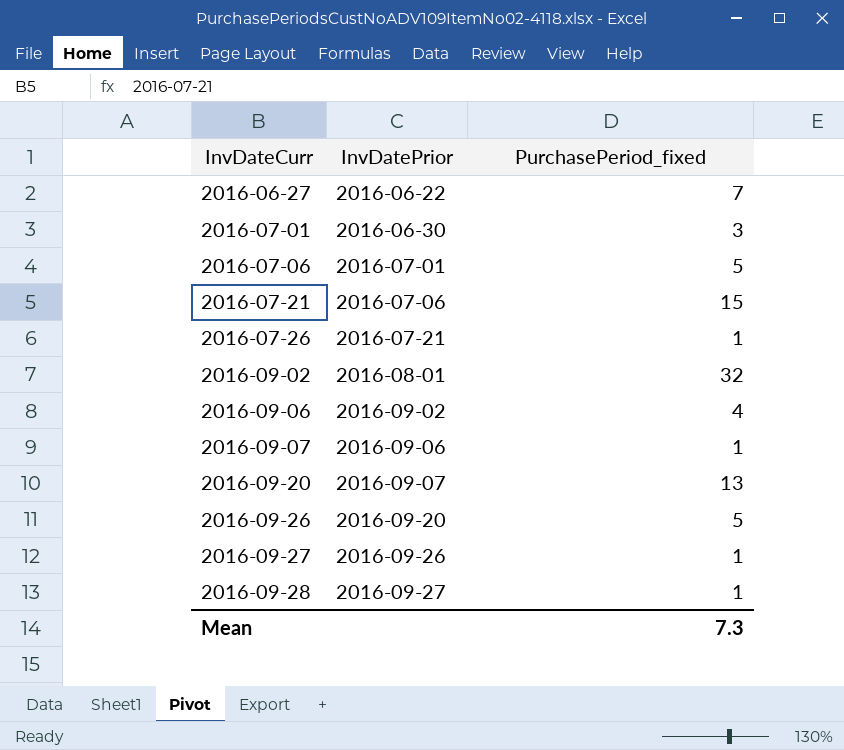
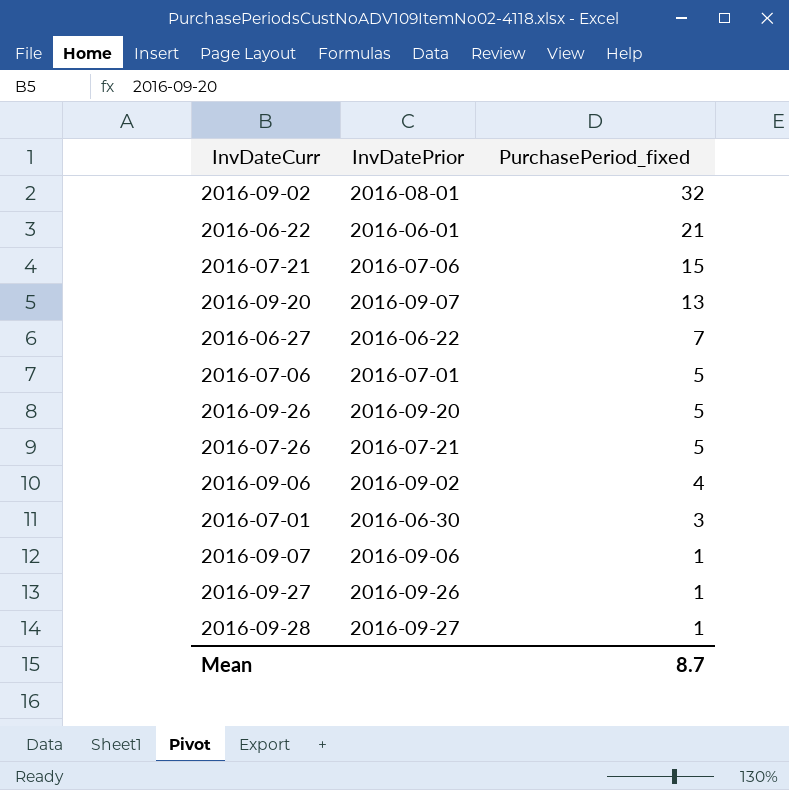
row order: InvDateCurr ascending -> PurchasePeriod_fixed descending
row 2016-06-22: none -> 2016-06-01 | 21
2016-07-26 | PurchasePeriod_fixed: 1 -> 5
Mean | PurchasePeriod_fixed: 7.3 -> 8.7

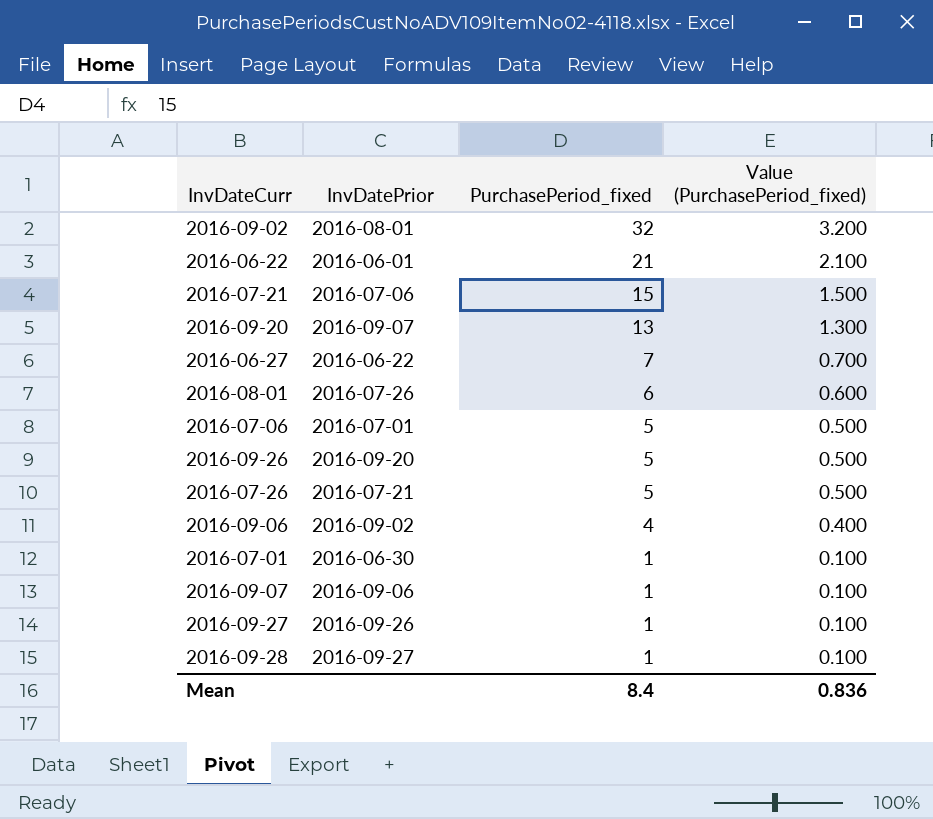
column Value (PurchasePeriod_fixed) | formula: none -> [PurchasePeriod_fixed] * 0.1
row 2016-08-01: none -> 2016-07-26 | 6 | 0.600
2016-07-01 | PurchasePeriod_fixed: 3 -> 1
Mean | PurchasePeriod_fixed: 8.7 -> 8.4

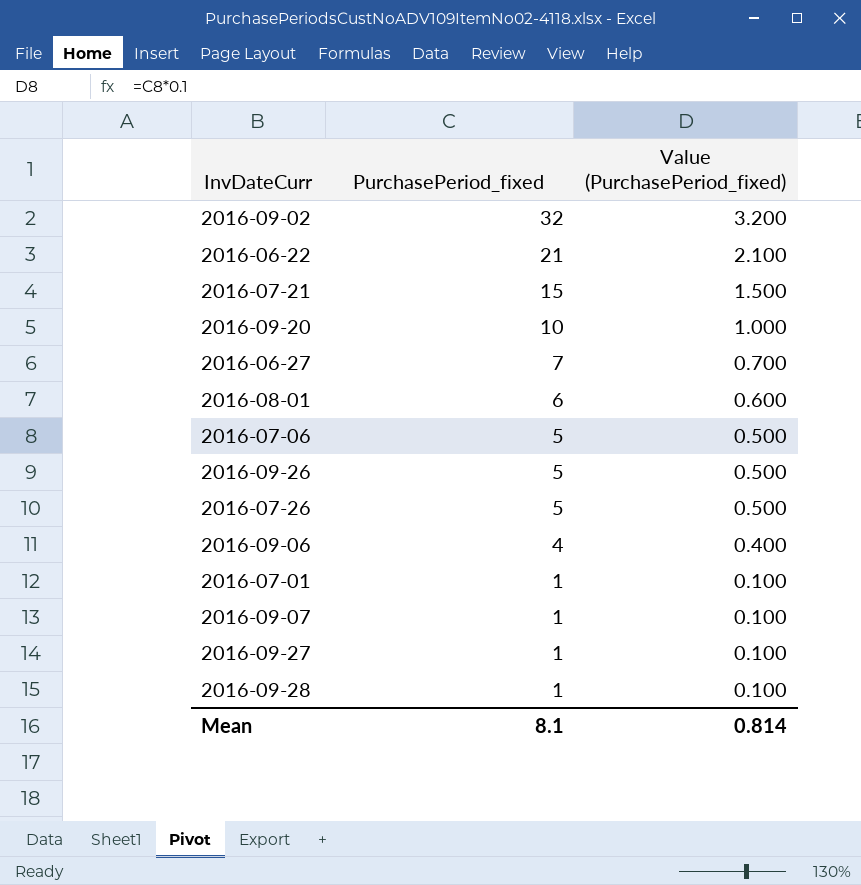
column InvDatePrior | position: 2 -> none
2016-09-20 | PurchasePeriod_fixed: 13 -> 10
2016-09-20 | Value (PurchasePeriod_fixed): 1.300 -> 1.000
Mean | PurchasePeriod_fixed: 8.4 -> 8.1
Mean | Value (PurchasePeriod_fixed): 0.836 -> 0.814

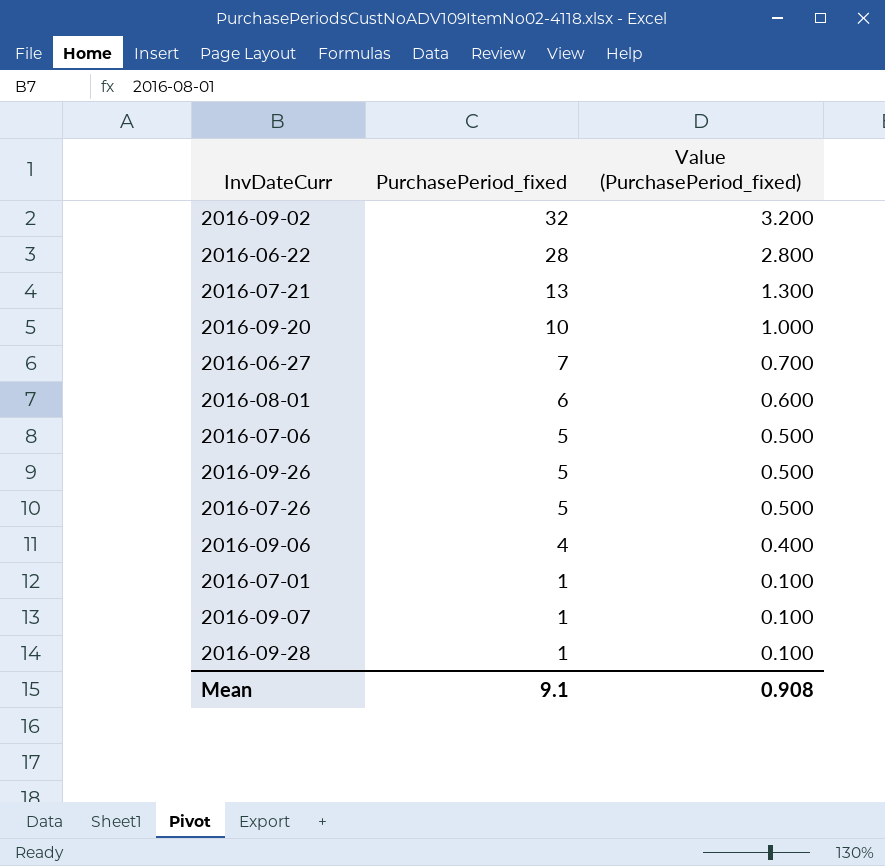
row 2016-09-27: 1 | 0.100 -> none
2016-06-22 | PurchasePeriod_fixed: 21 -> 28
2016-06-22 | Value (PurchasePeriod_fixed): 2.100 -> 2.800
2016-07-21 | PurchasePeriod_fixed: 15 -> 13
2016-07-21 | Value (PurchasePeriod_fixed): 1.500 -> 1.300
Mean | PurchasePeriod_fixed: 8.1 -> 9.1
Mean | Value (PurchasePeriod_fixed): 0.814 -> 0.908

